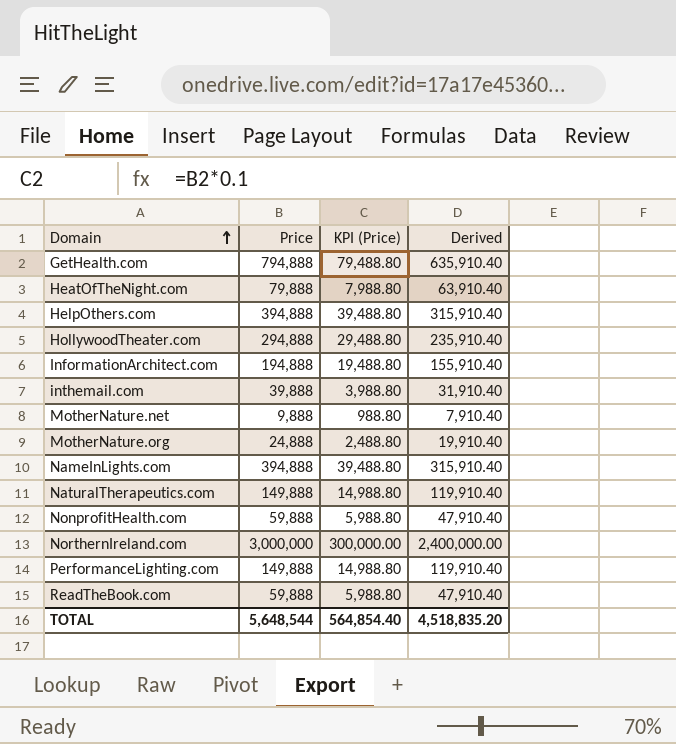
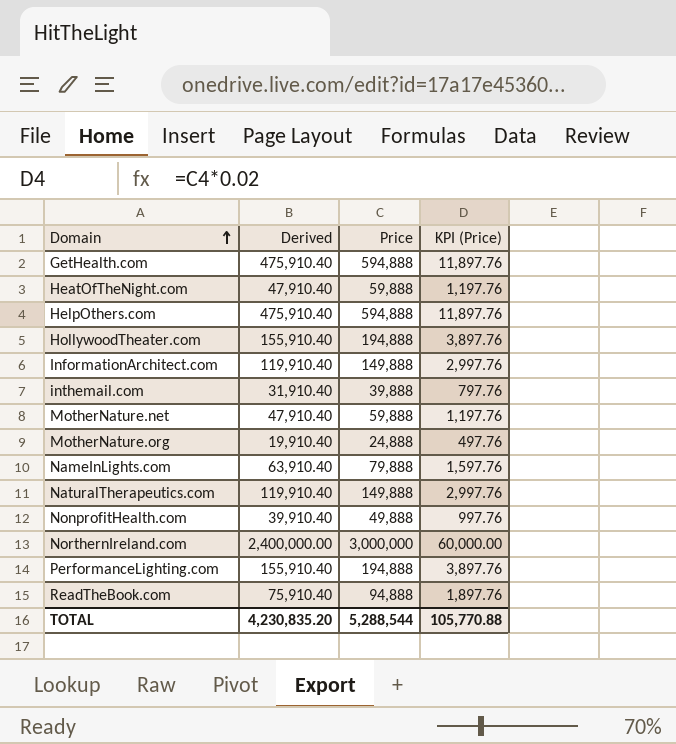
column Derived | position: 4 -> 2
column KPI (Price) | formula: [Price] * 0.1 -> [Price] * 0.02
GetHealth.com | Derived: 635,910.40 -> 475,910.40
GetHealth.com | Price: 794,888 -> 594,888
HeatOfTheNight.com | Derived: 63,910.40 -> 47,910.40
HeatOfTheNight.com | Price: 79,888 -> 59,888
HelpOthers.com | Derived: 315,910.40 -> 475,910.40
HelpOthers.com | Price: 394,888 -> 594,888
HollywoodTheater.com | Derived: 235,910.40 -> 155,910.40
HollywoodTheater.com | Price: 294,888 -> 194,888
InformationArchitect.com | Derived: 155,910.40 -> 119,910.40
InformationArchitect.com | Price: 194,888 -> 149,888
MotherNature.net | Derived: 7,910.40 -> 47,910.40
MotherNature.net | Price: 9,888 -> 59,888
NameInLights.com | Derived: 315,910.40 -> 63,910.40
NameInLights.com | Price: 394,888 -> 79,888
NonprofitHealth.com | Derived: 47,910.40 -> 39,910.40
NonprofitHealth.com | Price: 59,888 -> 49,888
PerformanceLighting.com | Derived: 119,910.40 -> 155,910.40
PerformanceLighting.com | Price: 149,888 -> 194,888
ReadTheBook.com | Derived: 47,910.40 -> 75,910.40
ReadTheBook.com | Price: 59,888 -> 94,888
TOTAL | Derived: 4,518,835.20 -> 4,230,835.20
TOTAL | Price: 5,648,544 -> 5,288,544
TOTAL | KPI (Price): 564,854.40 -> 105,770.88

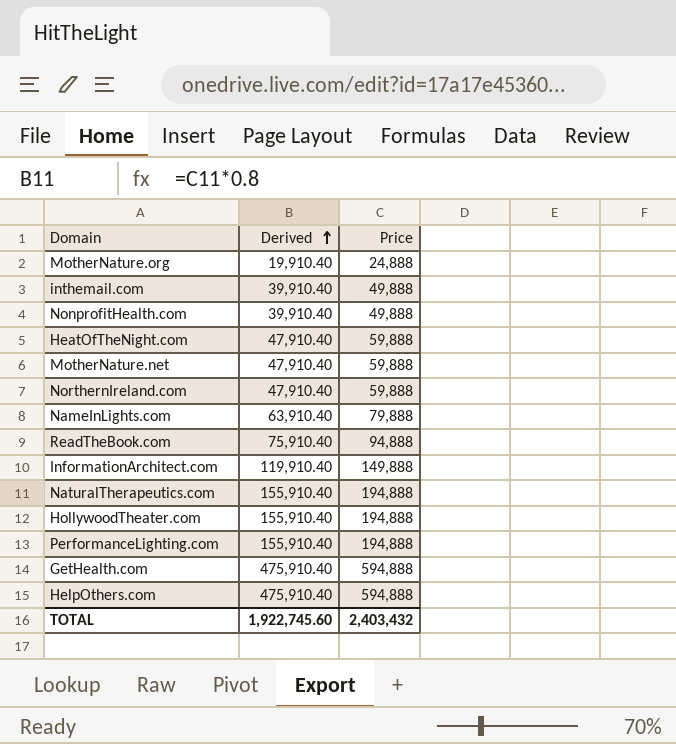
row order: Domain ascending -> Derived ascending
column KPI (Price) | formula: [Price] * 0.02 -> none
inthemail.com | Derived: 31,910.40 -> 39,910.40
inthemail.com | Price: 39,888 -> 49,888
NorthernIreland.com | Derived: 2,400,000.00 -> 47,910.40
NorthernIreland.com | Price: 3,000,000 -> 59,888
NaturalTherapeutics.com | Derived: 119,910.40 -> 155,910.40
NaturalTherapeutics.com | Price: 149,888 -> 194,888
TOTAL | Derived: 4,230,835.20 -> 1,922,745.60
TOTAL | Price: 5,288,544 -> 2,403,432

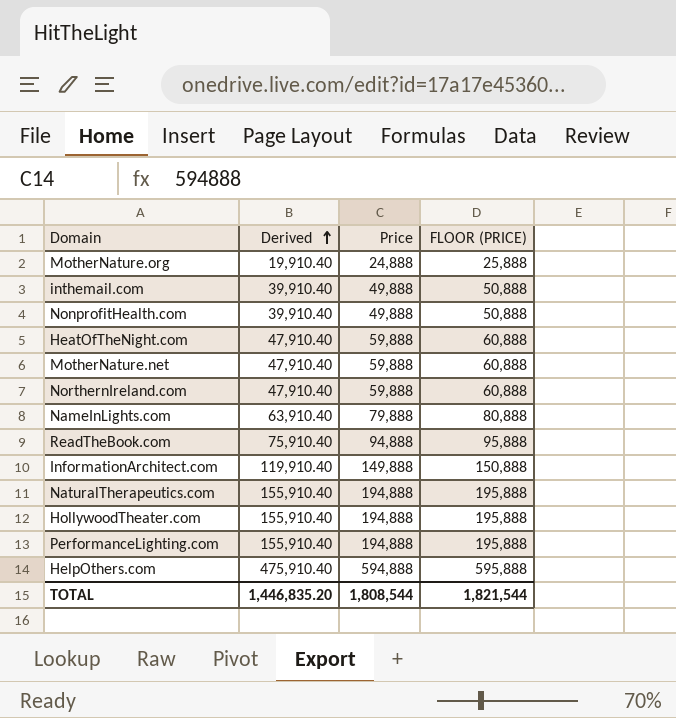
column FLOOR (PRICE) | formula: none -> [Price] + 1000
row GetHealth.com: 475,910.40 | 594,888 -> none
TOTAL | Derived: 1,922,745.60 -> 1,446,835.20
TOTAL | Price: 2,403,432 -> 1,808,544

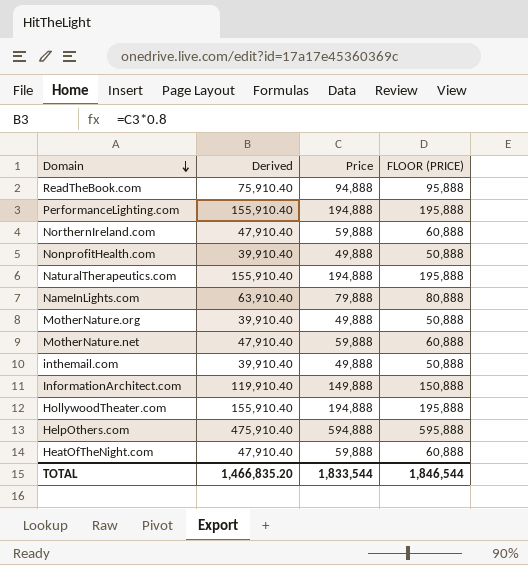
row order: Derived ascending -> Domain descending
MotherNature.org | Derived: 19,910.40 -> 39,910.40
MotherNature.org | Price: 24,888 -> 49,888
MotherNature.org | FLOOR (PRICE): 25,888 -> 50,888
TOTAL | Derived: 1,446,835.20 -> 1,466,835.20
TOTAL | Price: 1,808,544 -> 1,833,544
TOTAL | FLOOR (PRICE): 1,821,544 -> 1,846,544

